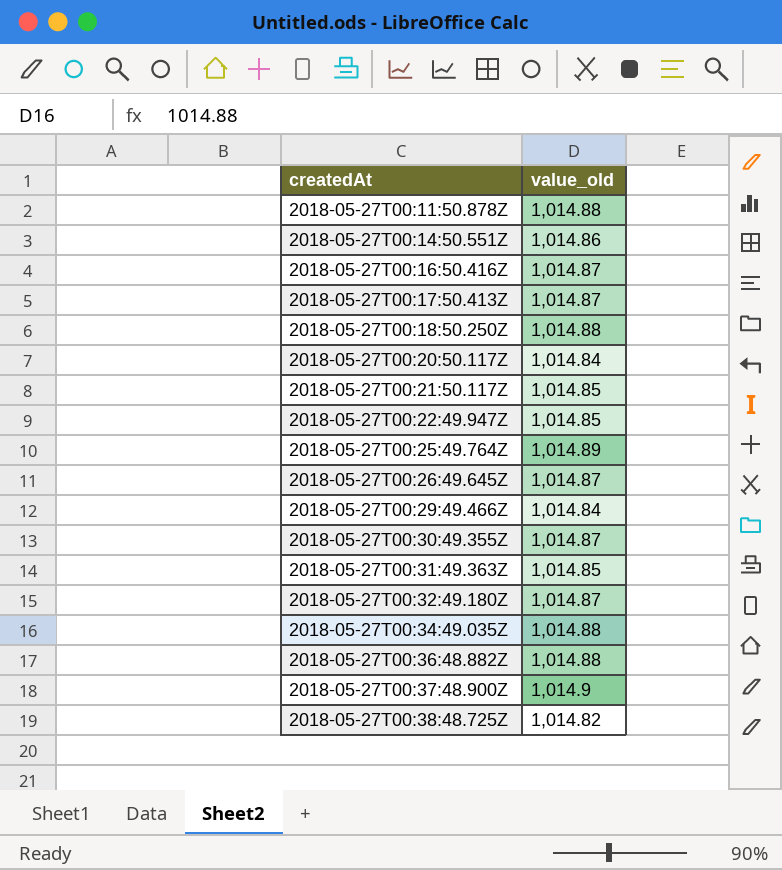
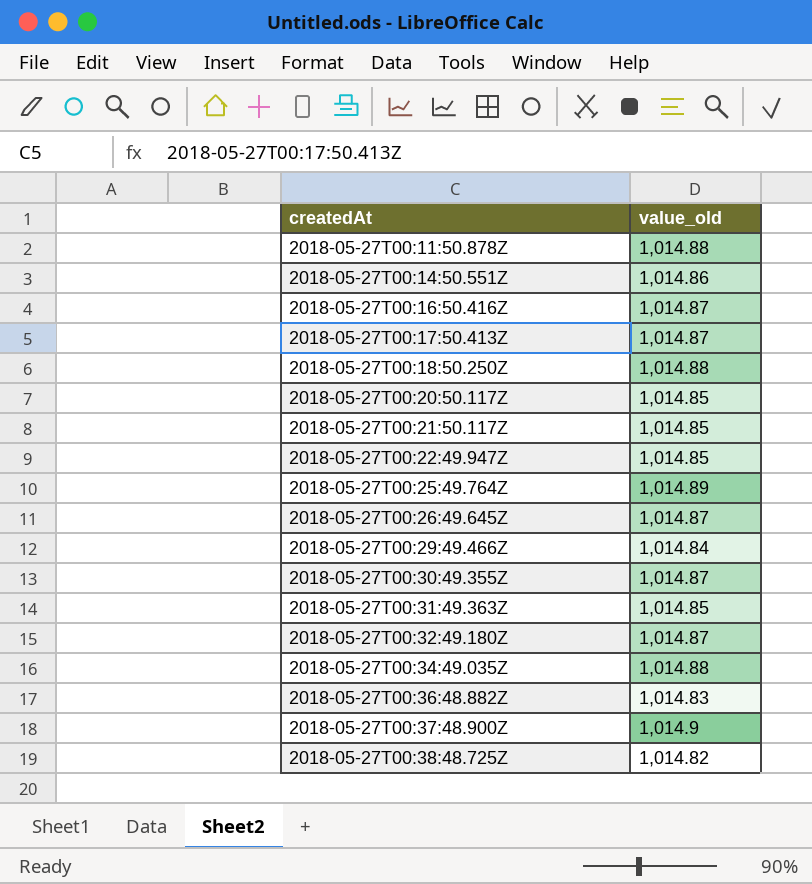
2018-05-27T00:20:50.117Z | value_old: 1,014.84 -> 1,014.85
2018-05-27T00:36:48.882Z | value_old: 1,014.88 -> 1,014.83

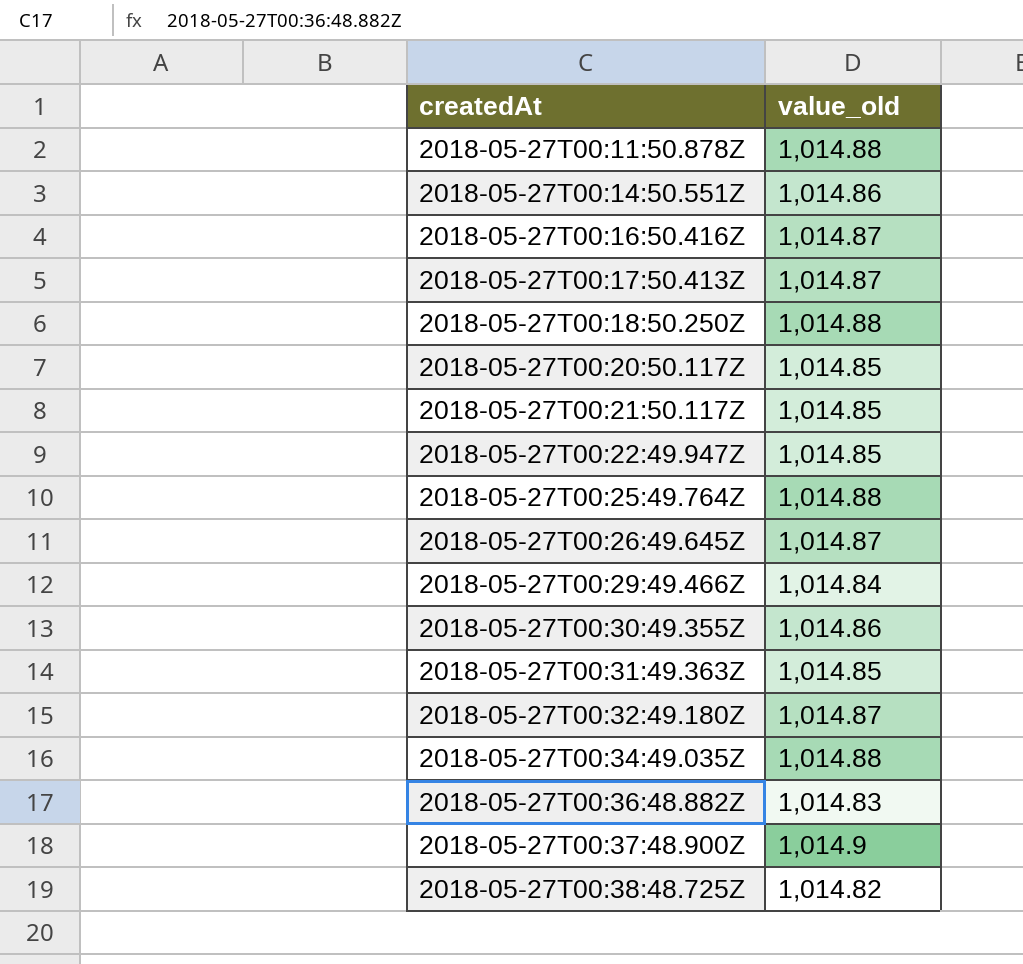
2018-05-27T00:25:49.764Z | value_old: 1,014.89 -> 1,014.88
2018-05-27T00:30:49.355Z | value_old: 1,014.87 -> 1,014.86

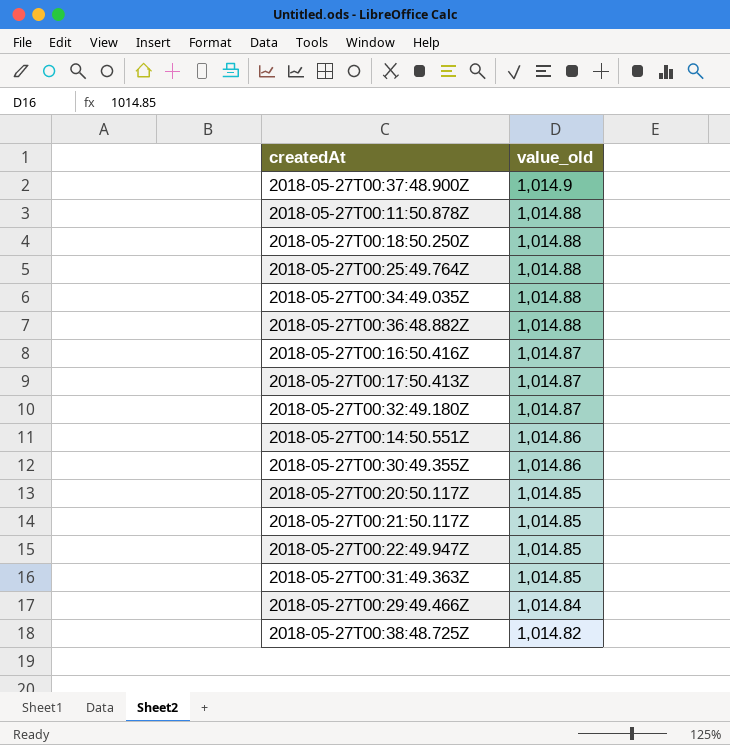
row order: createdAt ascending -> value_old descending
row 2018-05-27T00:26:49.645Z: 1,014.87 -> none
2018-05-27T00:36:48.882Z | value_old: 1,014.83 -> 1,014.88

